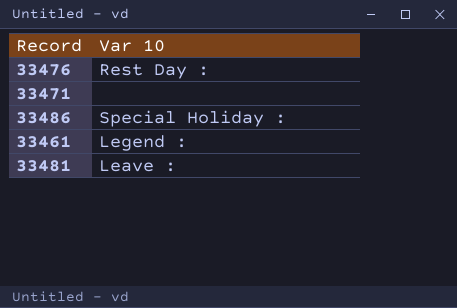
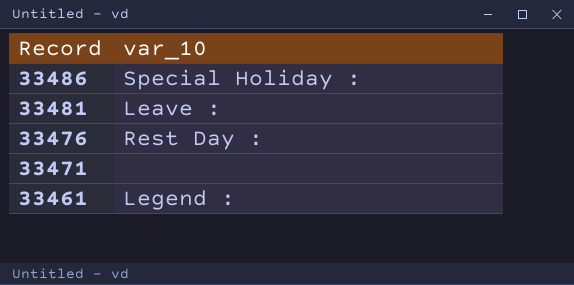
row order: none -> Record descending
column name: Var 10 -> var_10

